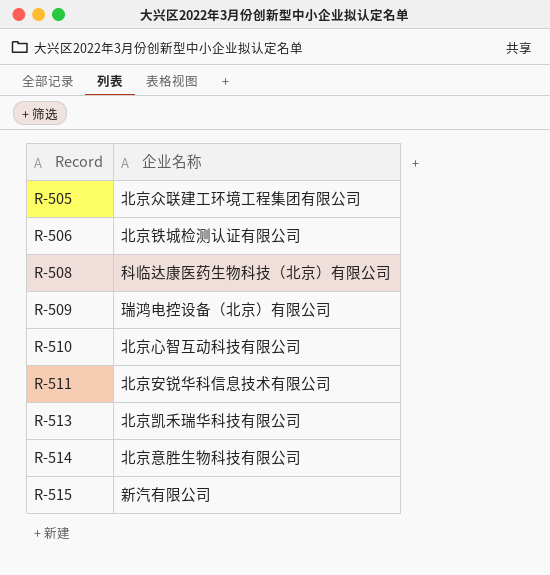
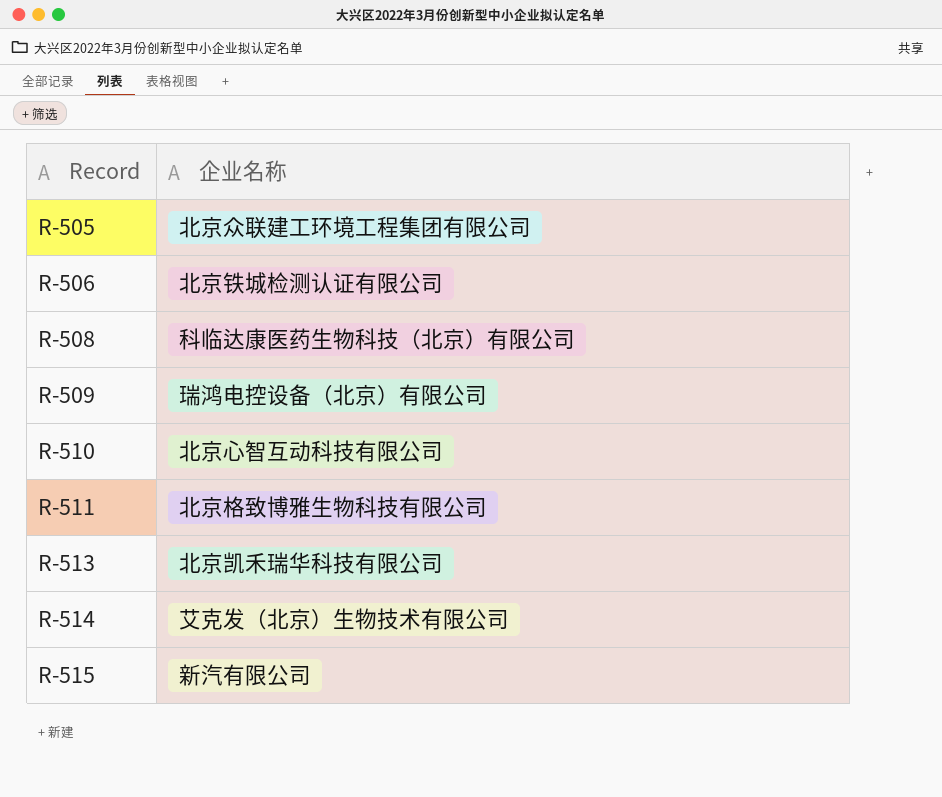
R-511 | 企业名称: 北京安锐华科信息技术有限公司 -> 北京格致博雅生物科技有限公司
R-514 | 企业名称: 北京意胜生物科技有限公司 -> 艾克发（北京）生物技术有限公司

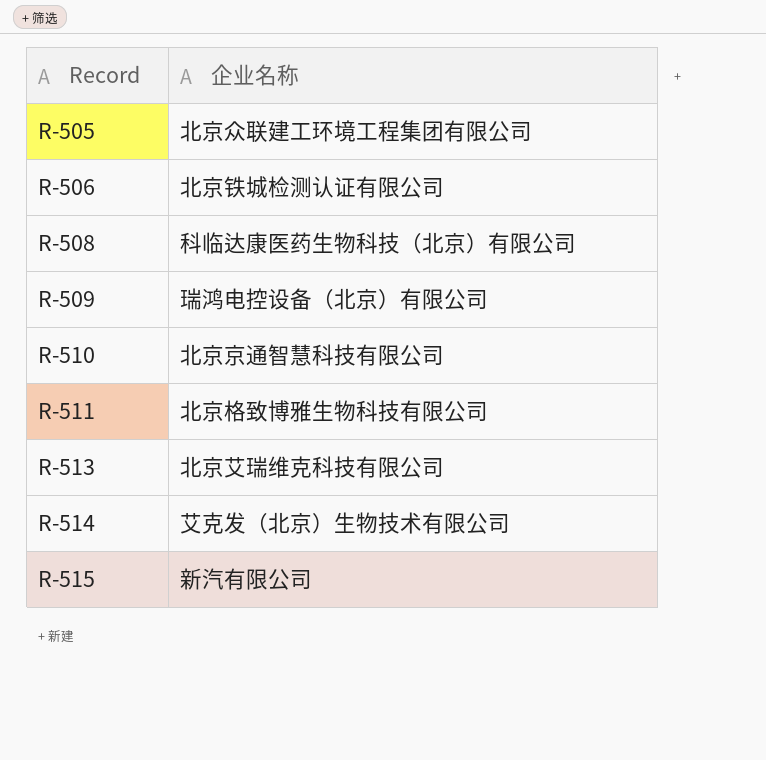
R-510 | 企业名称: 北京心智互动科技有限公司 -> 北京京通智慧科技有限公司
R-513 | 企业名称: 北京凯禾瑞华科技有限公司 -> 北京艾瑞维克科技有限公司

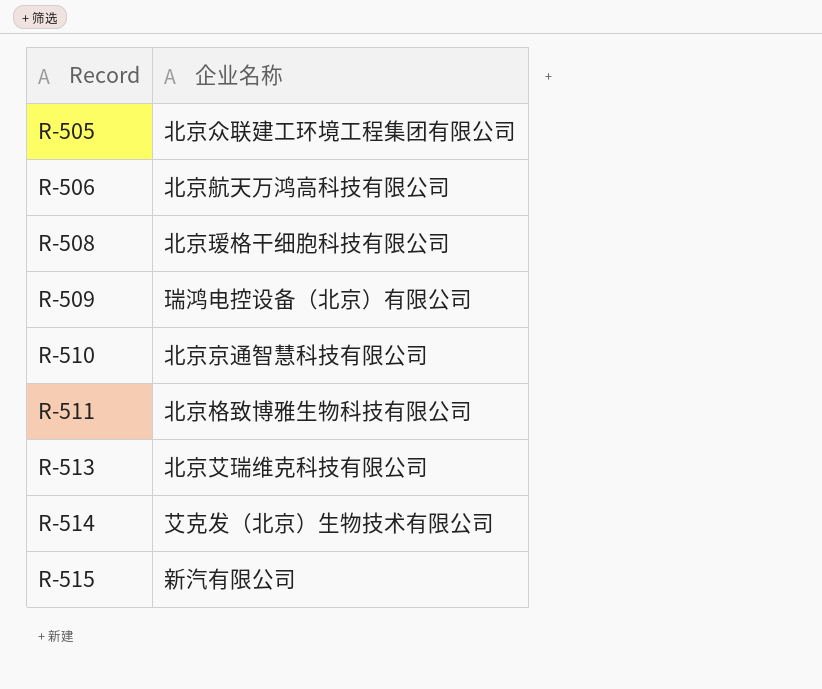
R-506 | 企业名称: 北京铁城检测认证有限公司 -> 北京航天万鸿高科技有限公司
R-508 | 企业名称: 科临达康医药生物科技（北京）有限公司 -> 北京瑷格干细胞科技有限公司

